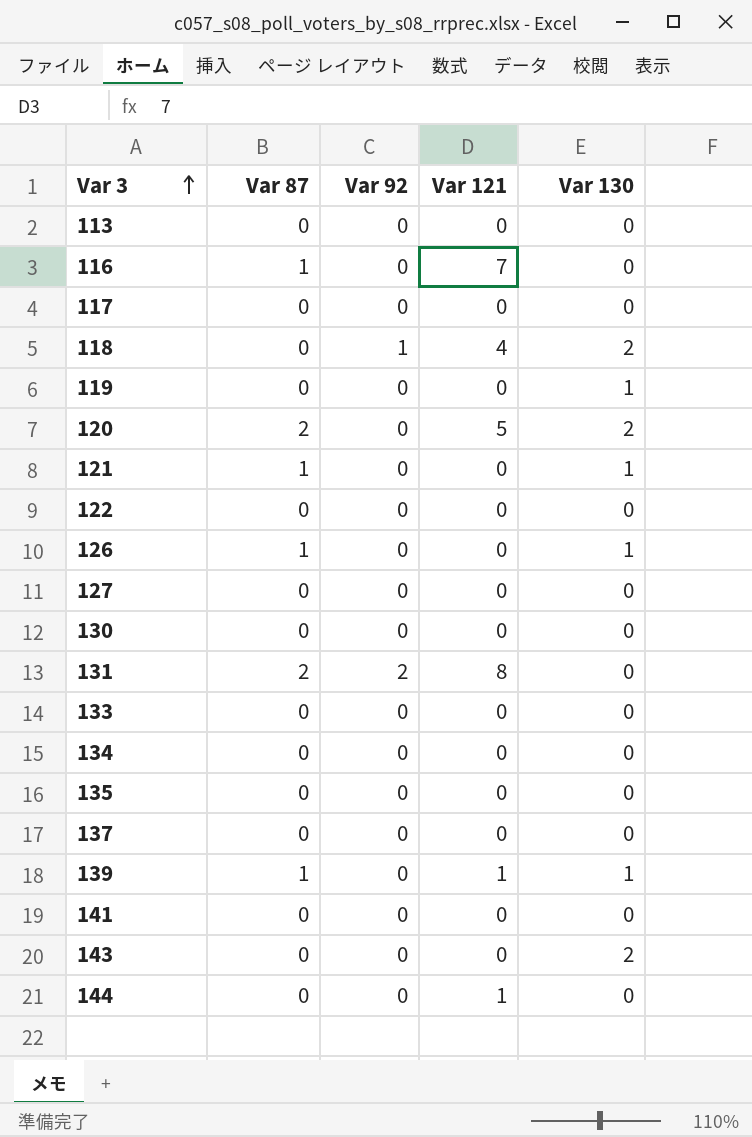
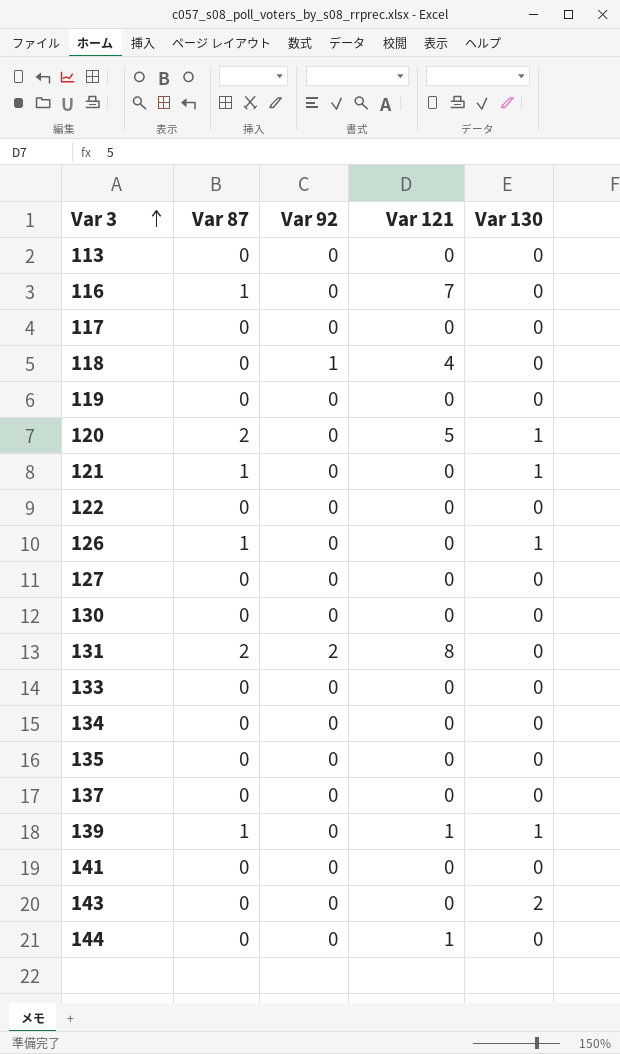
118 | Var 130: 2 -> 0
119 | Var 130: 1 -> 0
120 | Var 130: 2 -> 1

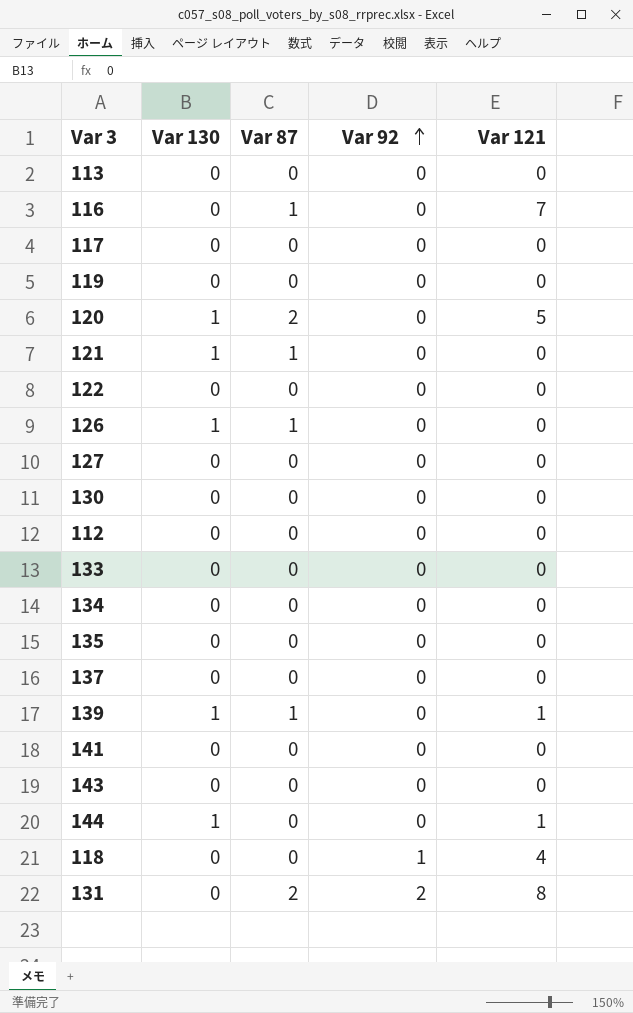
row order: Var 3 ascending -> Var 92 ascending
column Var 130 | position: 5 -> 2
row 112: none -> 0 | 0 | 0 | 0
143 | Var 130: 2 -> 0
144 | Var 130: 0 -> 1

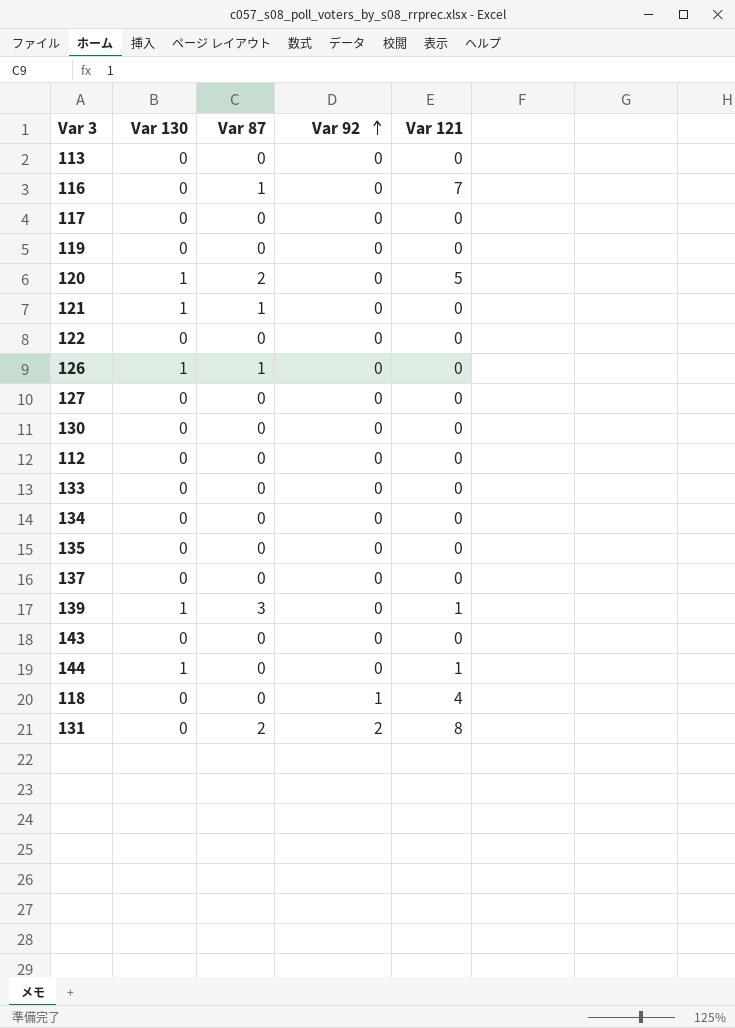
row 141: 0 | 0 | 0 | 0 -> none
139 | Var 87: 1 -> 3

